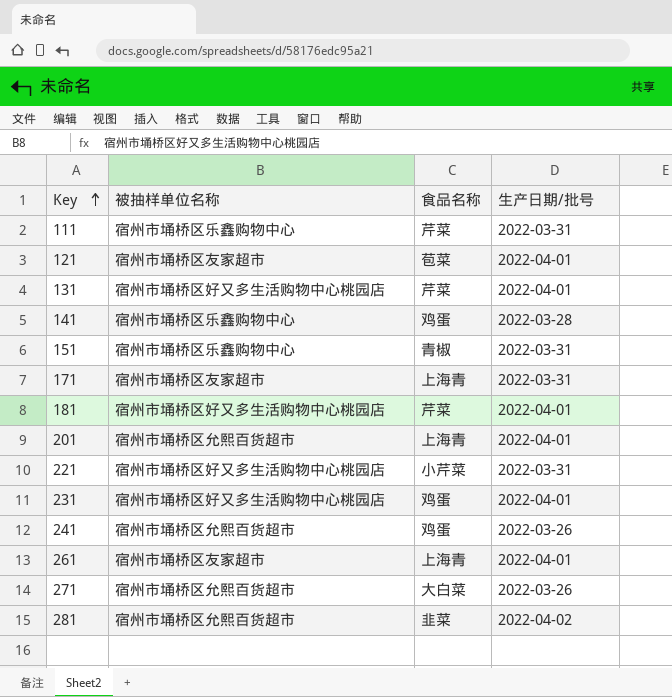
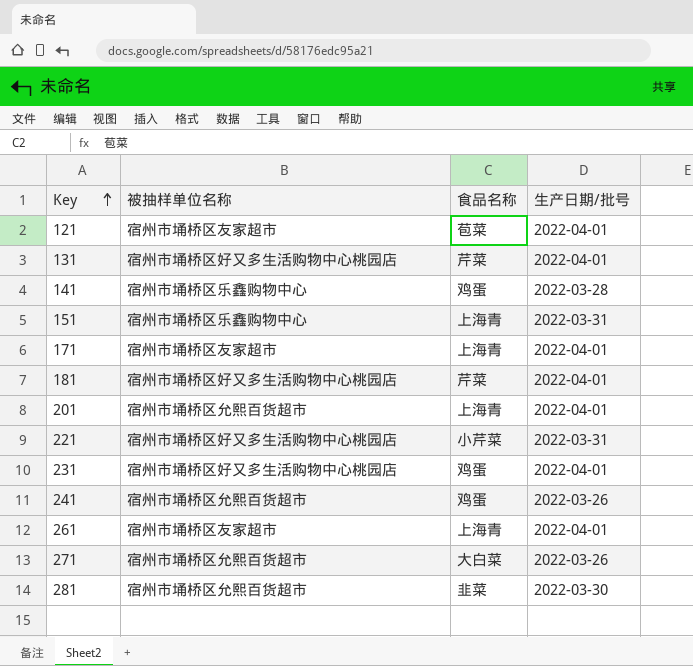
row 111: 宿州市埇桥区乐鑫购物中心 | 芹菜 | 2022-03-31 -> none
151 | 食品名称: 青椒 -> 上海青
171 | 生产日期/批号: 2022-03-31 -> 2022-04-01
281 | 生产日期/批号: 2022-04-02 -> 2022-03-30

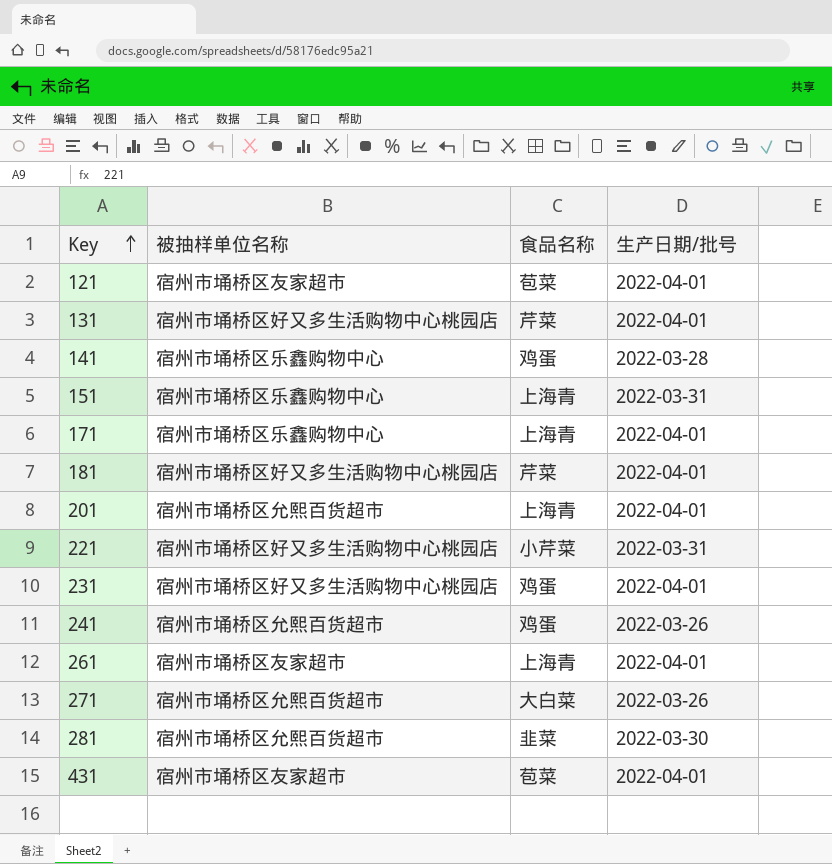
171 | 被抽样单位名称: 宿州市埇桥区友家超市 -> 宿州市埇桥区乐鑫购物中心
row 431: none -> 宿州市埇桥区友家超市 | 苞菜 | 2022-04-01

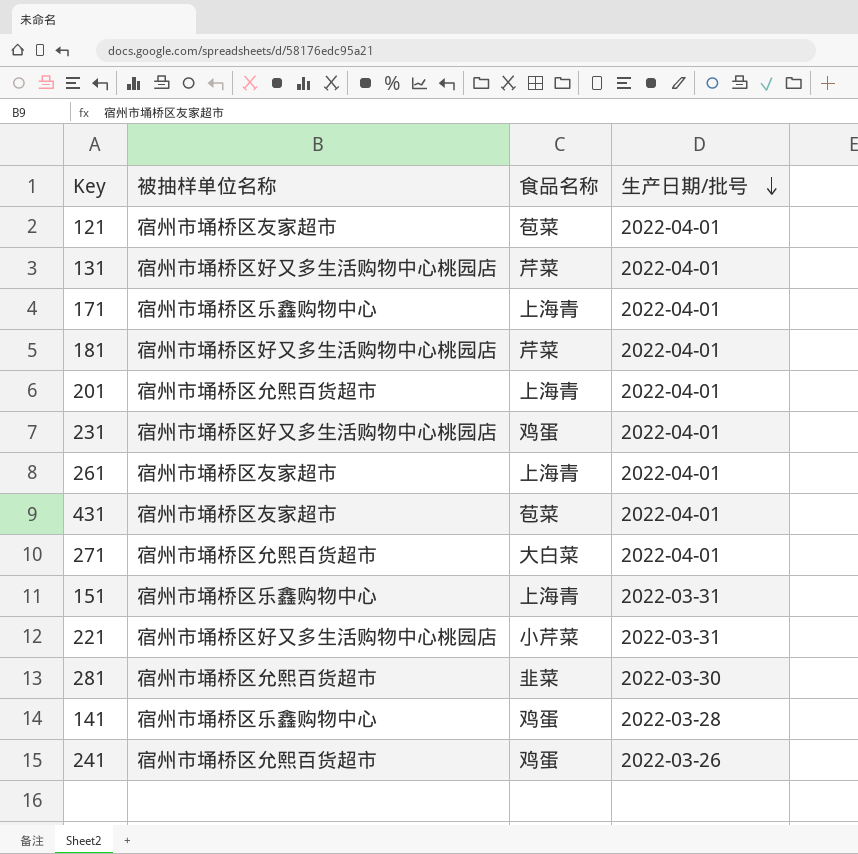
row order: Key ascending -> 生产日期/批号 descending
271 | 生产日期/批号: 2022-03-26 -> 2022-04-01

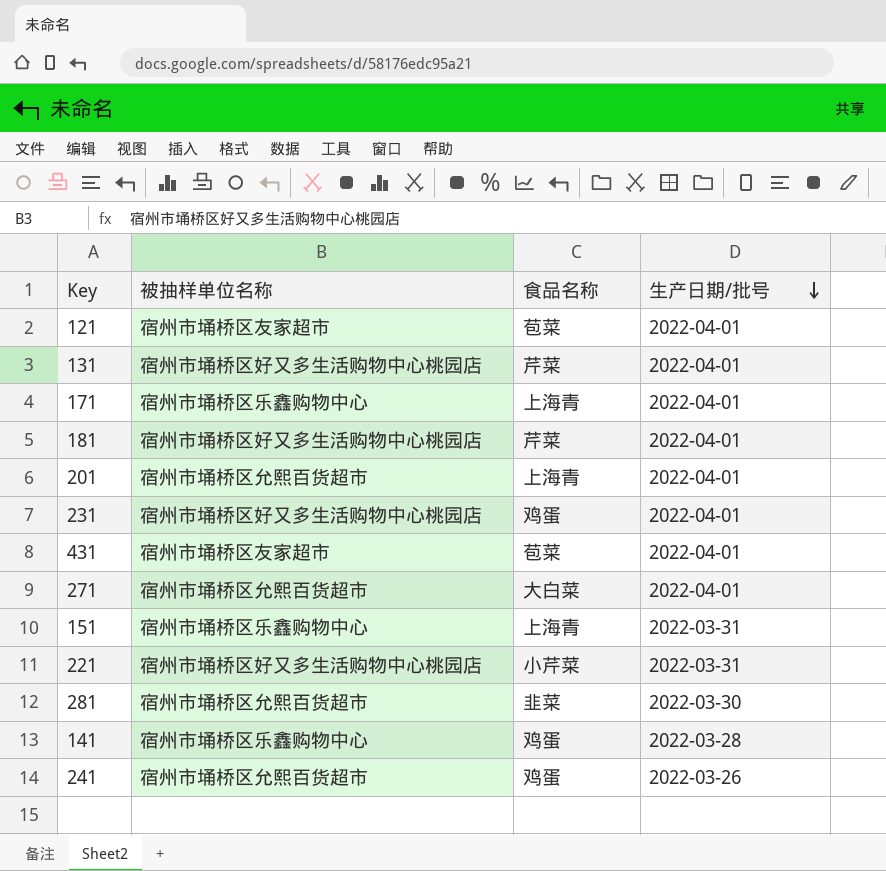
row 261: 宿州市埇桥区友家超市 | 上海青 | 2022-04-01 -> none

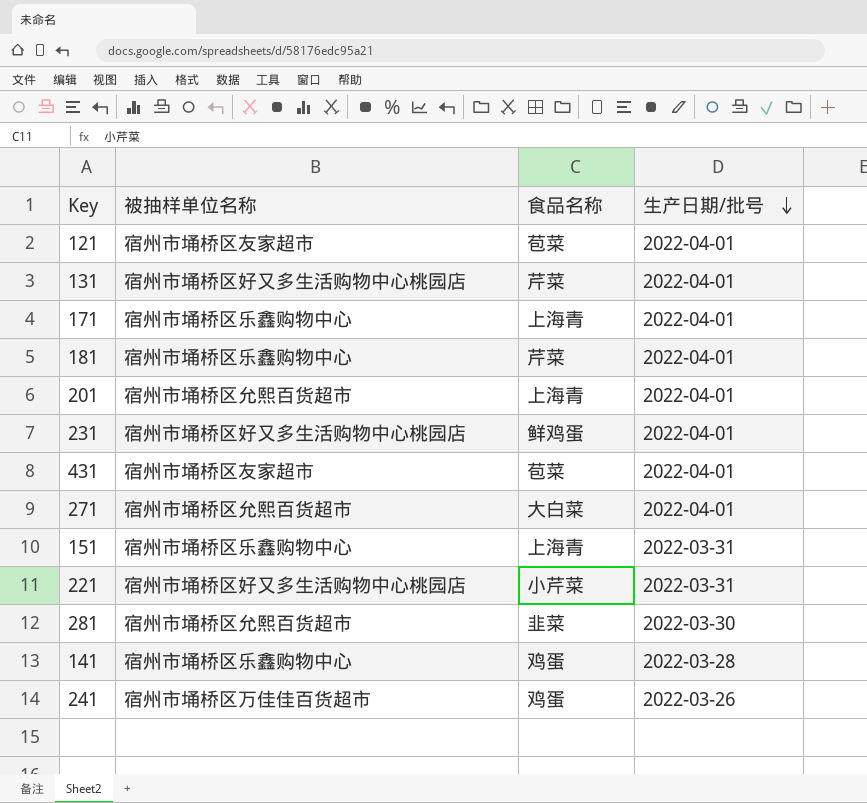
181 | 被抽样单位名称: 宿州市埇桥区好又多生活购物中心桃园店 -> 宿州市埇桥区乐鑫购物中心
231 | 食品名称: 鸡蛋 -> 鲜鸡蛋
241 | 被抽样单位名称: 宿州市埇桥区允熙百货超市 -> 宿州市埇桥区万佳佳百货超市

